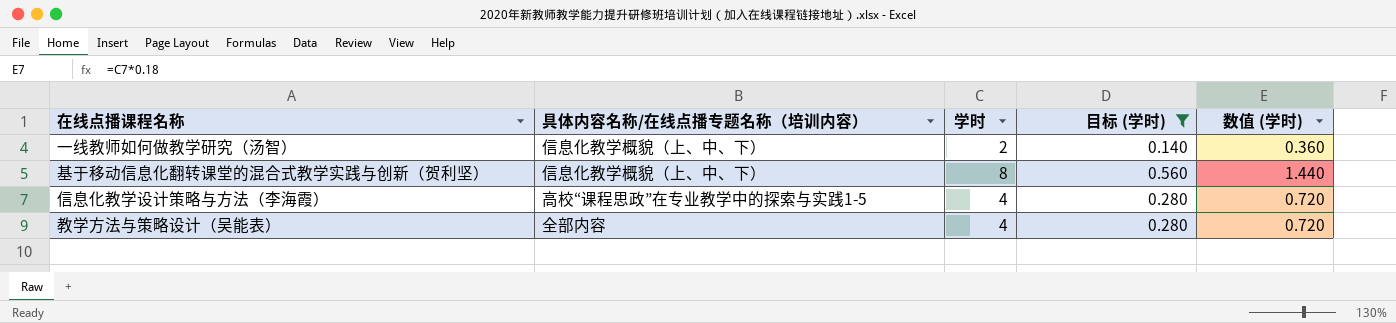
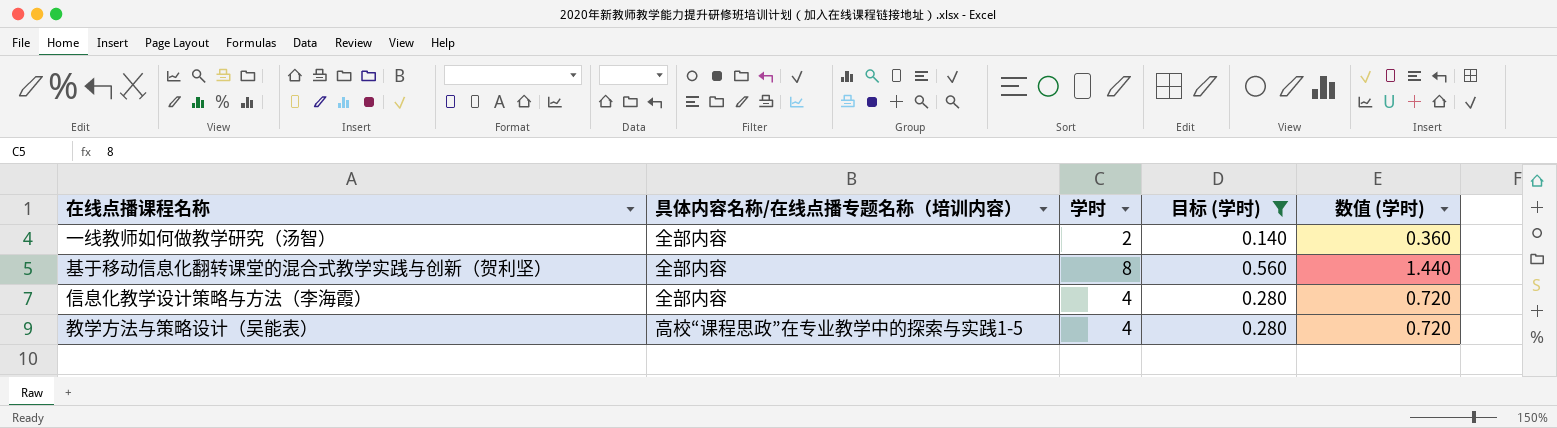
一线教师如何做教学研究（汤智） | 具体内容名称/在线点播专题名称（培训内容）: 信息化教学概貌（上、中、下） -> 全部内容
基于移动信息化翻转课堂的混合式教学实践与创新（贺利坚） | 具体内容名称/在线点播专题名称（培训内容）: 信息化教学概貌（上、中、下） -> 全部内容
信息化教学设计策略与方法（李海霞） | 具体内容名称/在线点播专题名称（培训内容）: 高校“课程思政”在专业教学中的探索与实践1-5 -> 全部内容
教学方法与策略设计（吴能表） | 具体内容名称/在线点播专题名称（培训内容）: 全部内容 -> 高校“课程思政”在专业教学中的探索与实践1-5

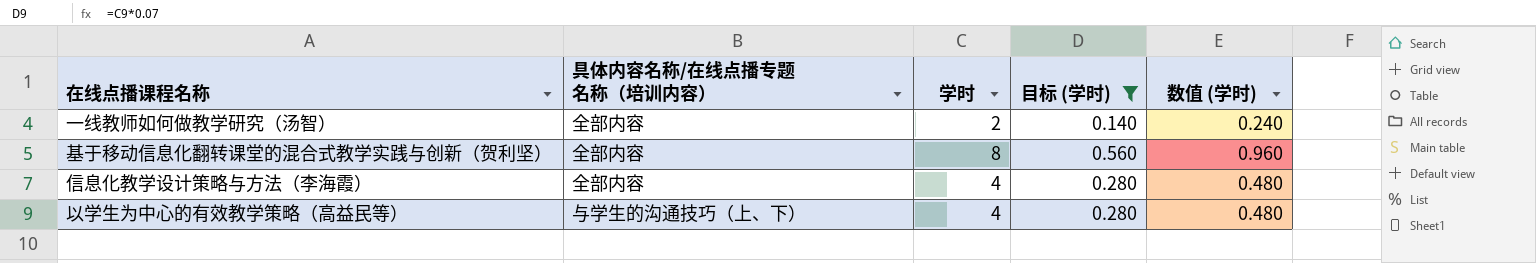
column 数值 (学时) | formula: [学时] * 0.18 -> [学时] * 0.12
row 教学方法与策略设计（吴能表）: 高校“课程思政”在专业教学中的探索与实践1-5 | 4 | 0.280 | 0.720 -> none
row 以学生为中心的有效教学策略（高益民等）: none -> 与学生的沟通技巧（上、下） | 4 | 0.280 | 0.480

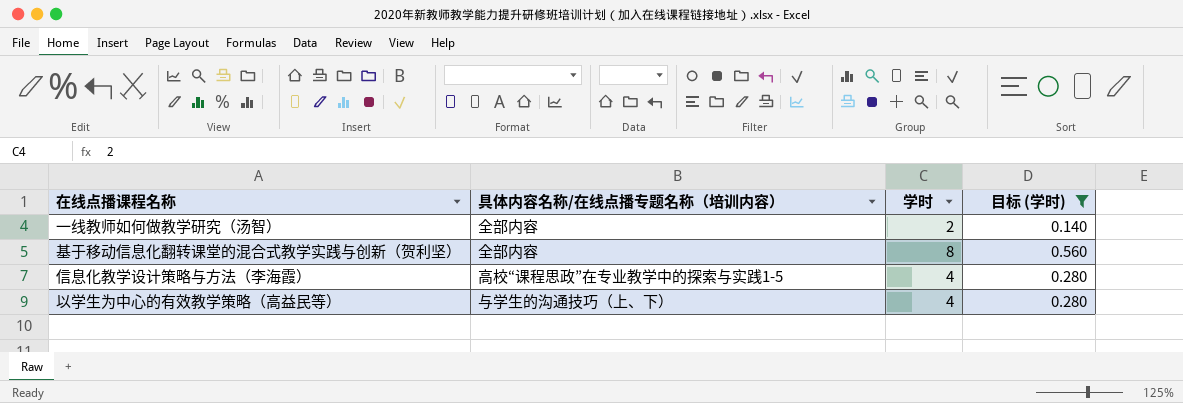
column 数值 (学时) | formula: [学时] * 0.12 -> none
信息化教学设计策略与方法（李海霞） | 具体内容名称/在线点播专题名称（培训内容）: 全部内容 -> 高校“课程思政”在专业教学中的探索与实践1-5

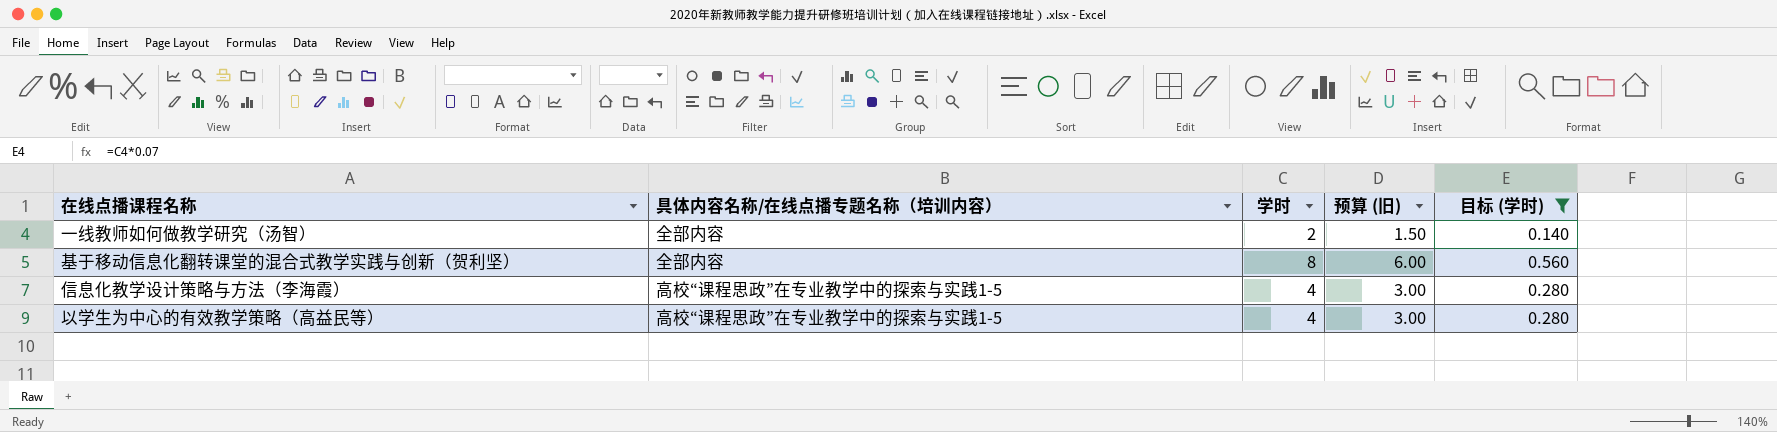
column 预算 (旧) | formula: none -> [学时] * 0.75
以学生为中心的有效教学策略（高益民等） | 具体内容名称/在线点播专题名称（培训内容）: 与学生的沟通技巧（上、下） -> 高校“课程思政”在专业教学中的探索与实践1-5

